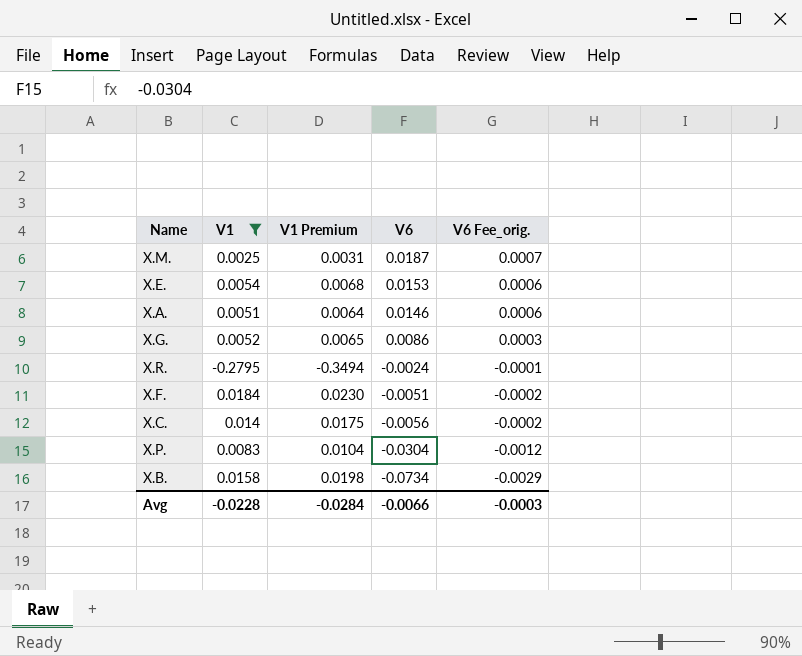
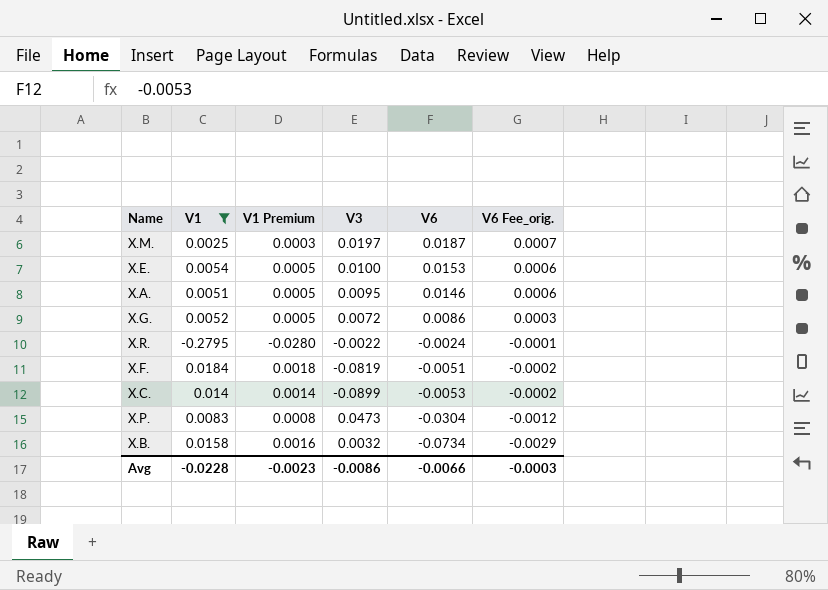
column V1 Premium | formula: [V1] * 1.25 -> [V1] * 0.1
column V3 | position: none -> 4
X.C. | V6: -0.0056 -> -0.0053
Avg | V1 Premium: -0.0284 -> -0.0023

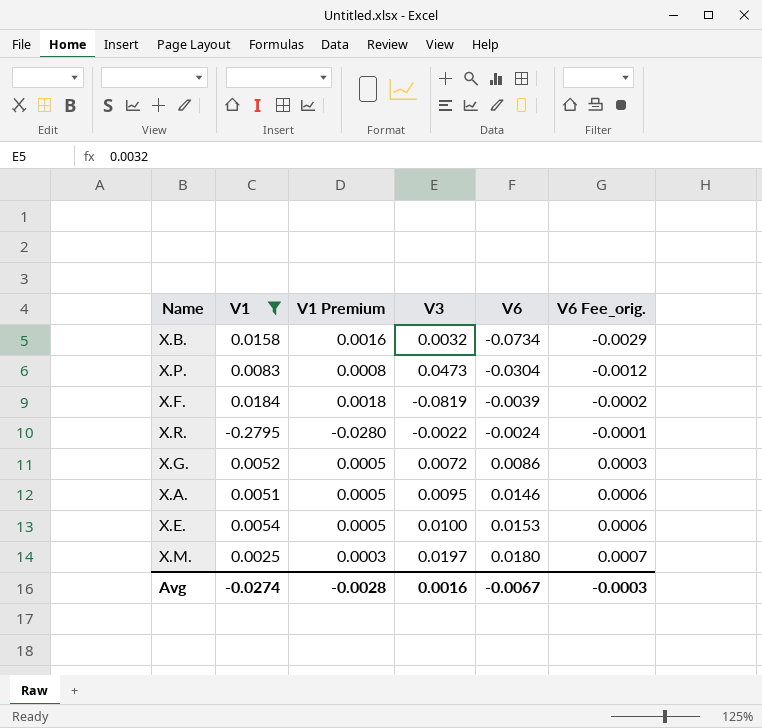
row order: V6 descending -> V6 ascending
row X.C.: 0.014 | 0.0014 | -0.0899 | -0.0053 | -0.0002 -> none
X.F. | V6: -0.0051 -> -0.0039
X.M. | V6: 0.0187 -> 0.0180
Avg | V1: -0.0228 -> -0.0274
Avg | V1 Premium: -0.0023 -> -0.0028
Avg | V3: -0.0086 -> 0.0016
Avg | V6: -0.0066 -> -0.0067

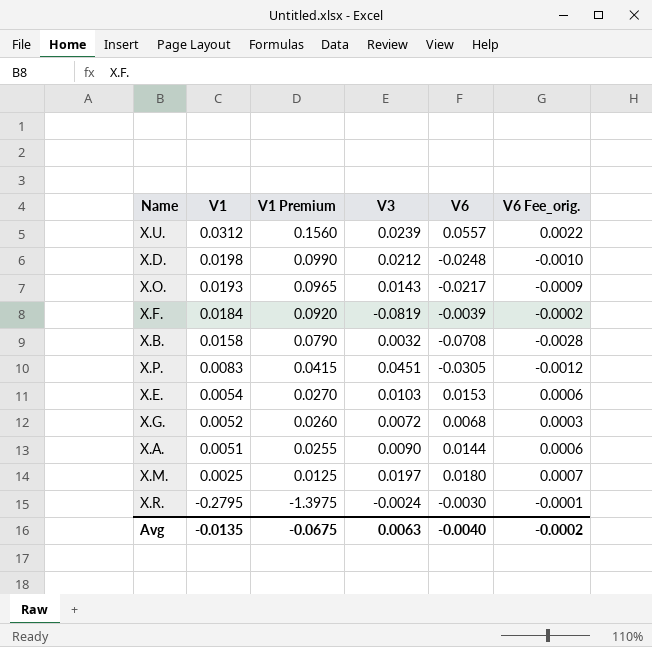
filter: V1 <= 0.0184 -> none
row order: V6 ascending -> V1 descending
column V1 Premium | formula: [V1] * 0.1 -> [V1] * 5
X.B. | V6: -0.0734 -> -0.0708
X.B. | V6 Fee_orig.: -0.0029 -> -0.0028
X.P. | V3: 0.0473 -> 0.0451
X.P. | V6: -0.0304 -> -0.0305
X.E. | V3: 0.0100 -> 0.0103
X.G. | V6: 0.0086 -> 0.0068
X.A. | V3: 0.0095 -> 0.0090
X.A. | V6: 0.0146 -> 0.0144
X.R. | V3: -0.0022 -> -0.0024
X.R. | V6: -0.0024 -> -0.0030
Avg | V1: -0.0274 -> -0.0135
Avg | V1 Premium: -0.0028 -> -0.0675
Avg | V3: 0.0016 -> 0.0063
Avg | V6: -0.0067 -> -0.0040
Avg | V6 Fee_orig.: -0.0003 -> -0.0002

